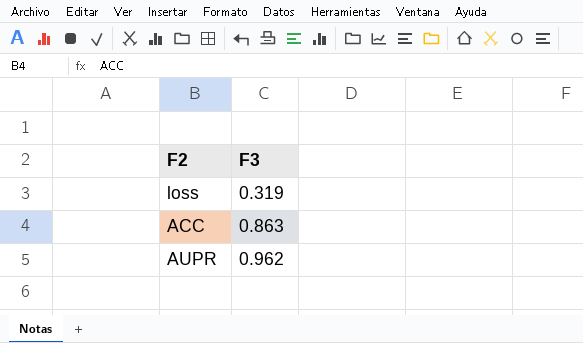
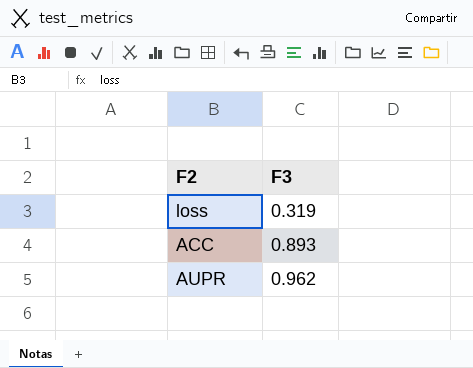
ACC | F3: 0.863 -> 0.893

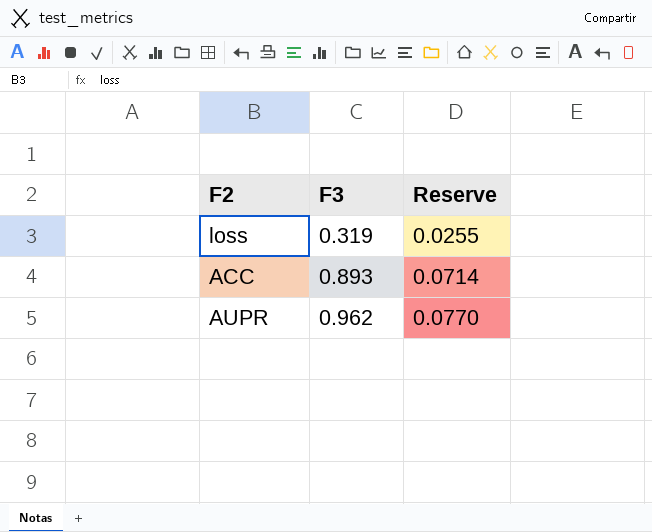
column Reserve | formula: none -> [F3] * 0.08

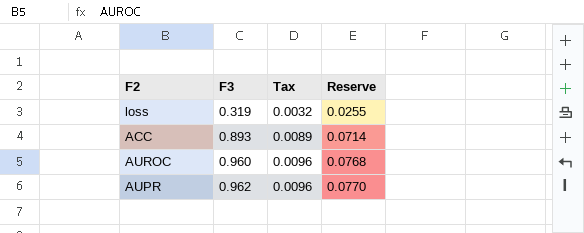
column Tax | formula: none -> [F3] * 0.01
row AUROC: none -> 0.960 | 0.0096 | 0.0768

